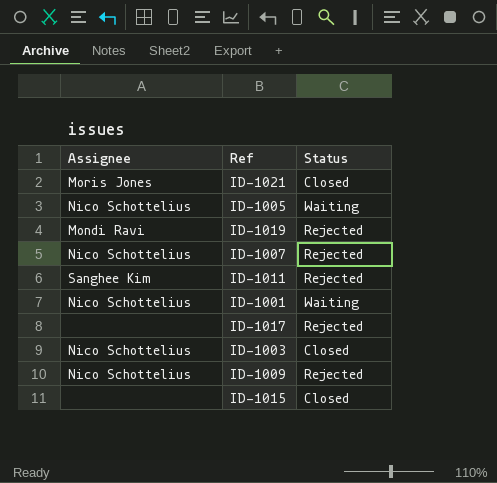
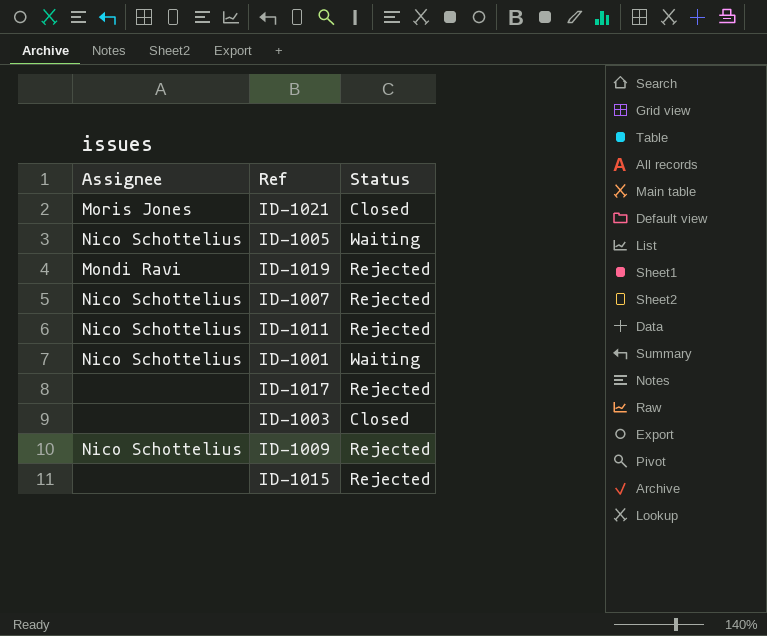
ID-1011 | Assignee: Sanghee Kim -> Nico Schottelius
ID-1003 | Assignee: Nico Schottelius -> none
ID-1015 | Status: Closed -> Rejected

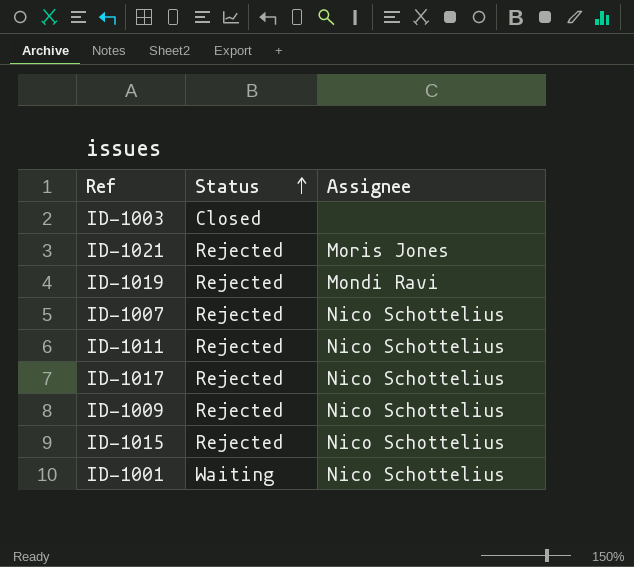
row order: none -> Status ascending
column Assignee | position: 1 -> 3
row ID-1005: Nico Schottelius | Waiting -> none
ID-1021 | Status: Closed -> Rejected
ID-1017 | Assignee: none -> Nico Schottelius
ID-1015 | Assignee: none -> Nico Schottelius

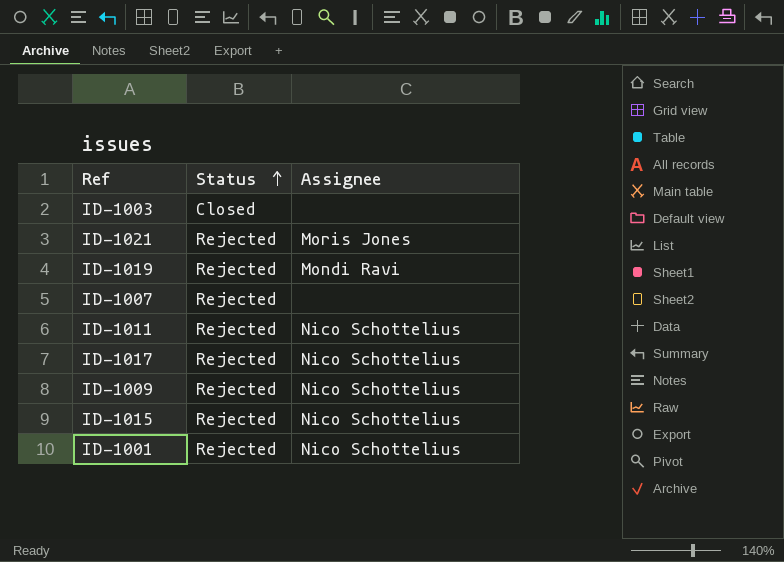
ID-1007 | Assignee: Nico Schottelius -> none
ID-1001 | Status: Waiting -> Rejected

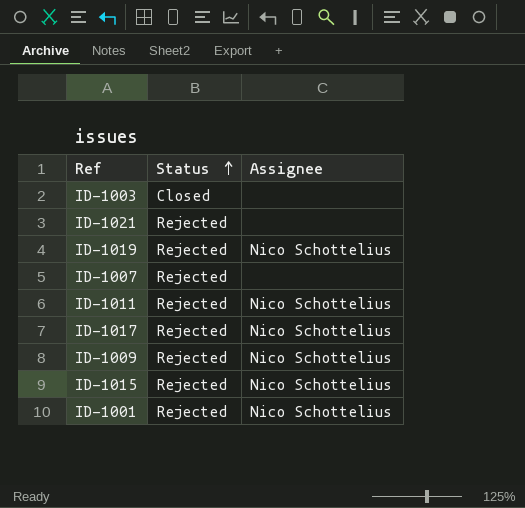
ID-1021 | Assignee: Moris Jones -> none
ID-1019 | Assignee: Mondi Ravi -> Nico Schottelius

